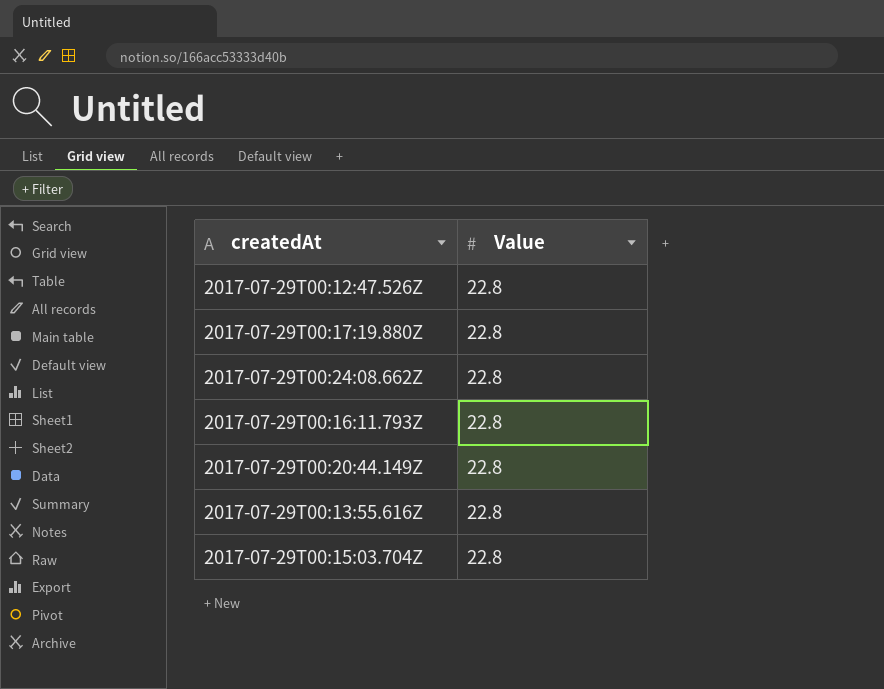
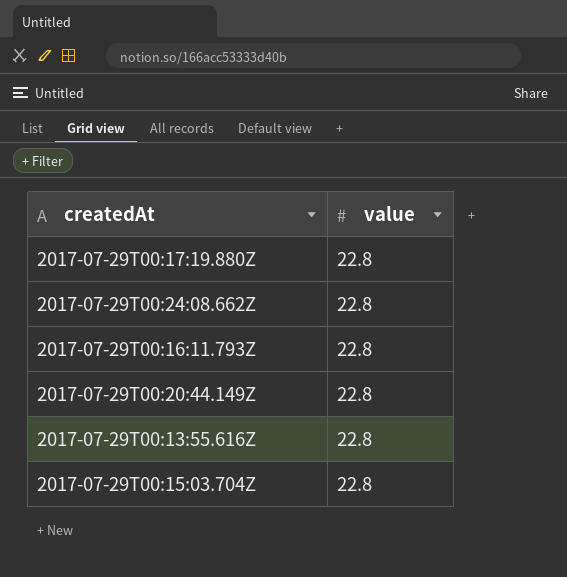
column name: Value -> value
row 2017-07-29T00:12:47.526Z: 22.8 -> none

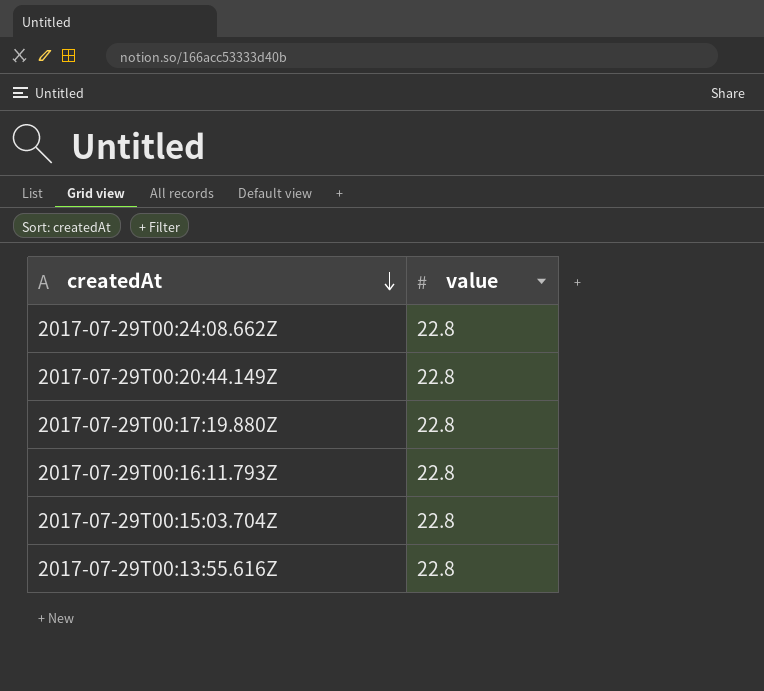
row order: none -> createdAt descending

